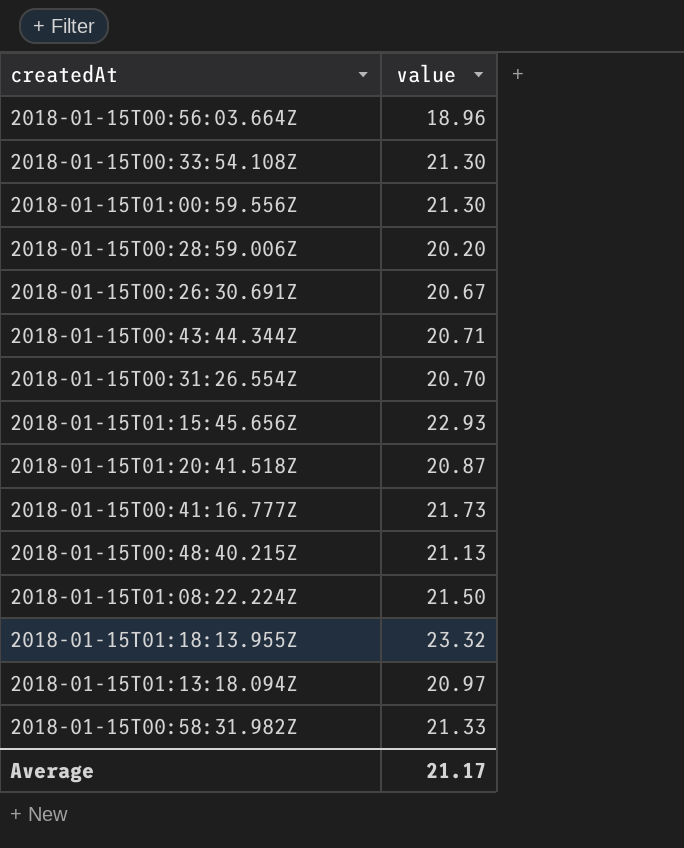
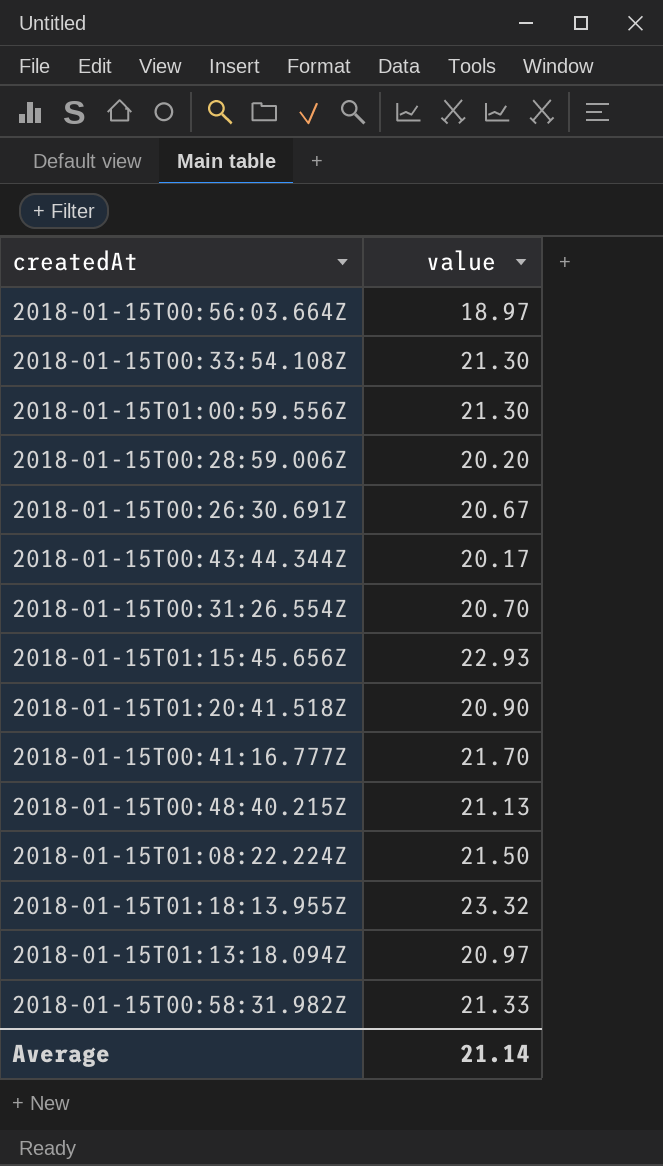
2018-01-15T00:56:03.664Z | value: 18.96 -> 18.97
2018-01-15T00:43:44.344Z | value: 20.71 -> 20.17
2018-01-15T01:20:41.518Z | value: 20.87 -> 20.90
2018-01-15T00:41:16.777Z | value: 21.73 -> 21.70
Average | value: 21.17 -> 21.14

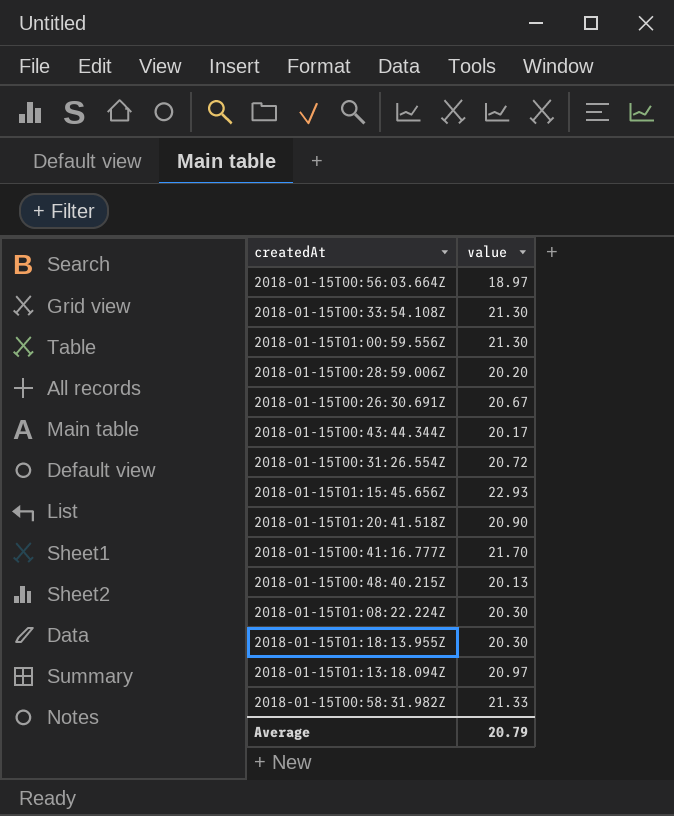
2018-01-15T00:31:26.554Z | value: 20.70 -> 20.72
2018-01-15T00:48:40.215Z | value: 21.13 -> 20.13
2018-01-15T01:08:22.224Z | value: 21.50 -> 20.30
2018-01-15T01:18:13.955Z | value: 23.32 -> 20.30
Average | value: 21.14 -> 20.79

